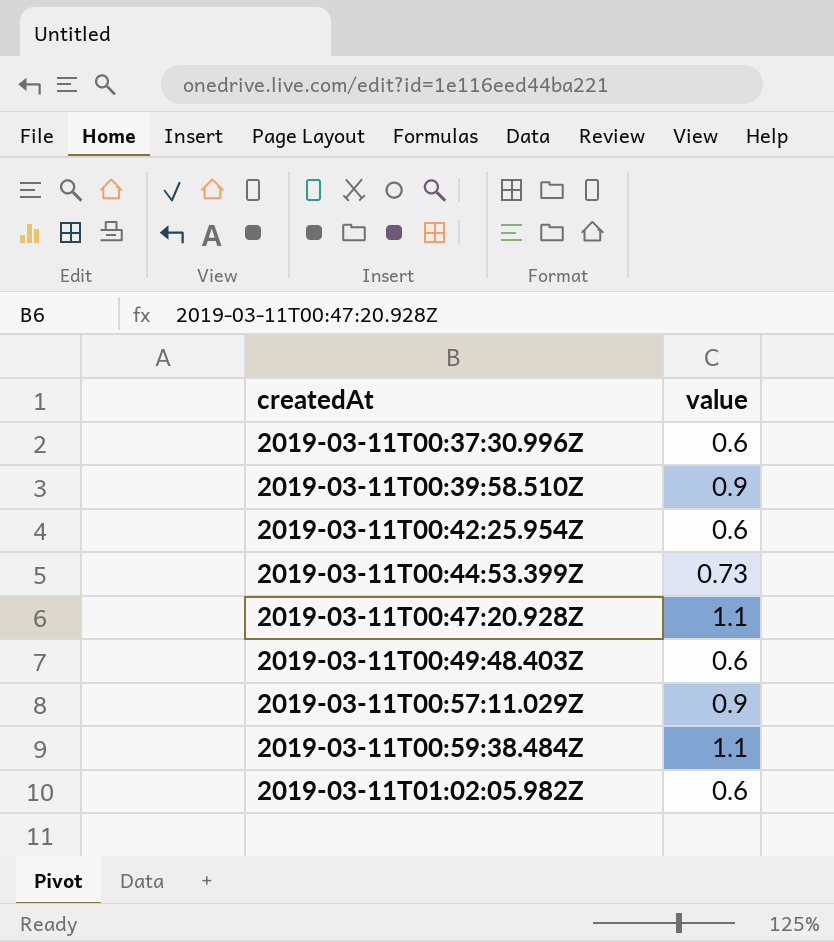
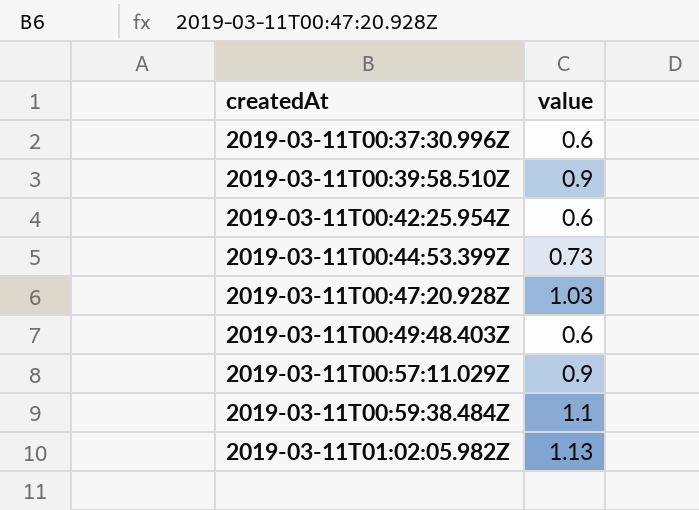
2019-03-11T00:47:20.928Z | value: 1.1 -> 1.03
2019-03-11T01:02:05.982Z | value: 0.6 -> 1.13

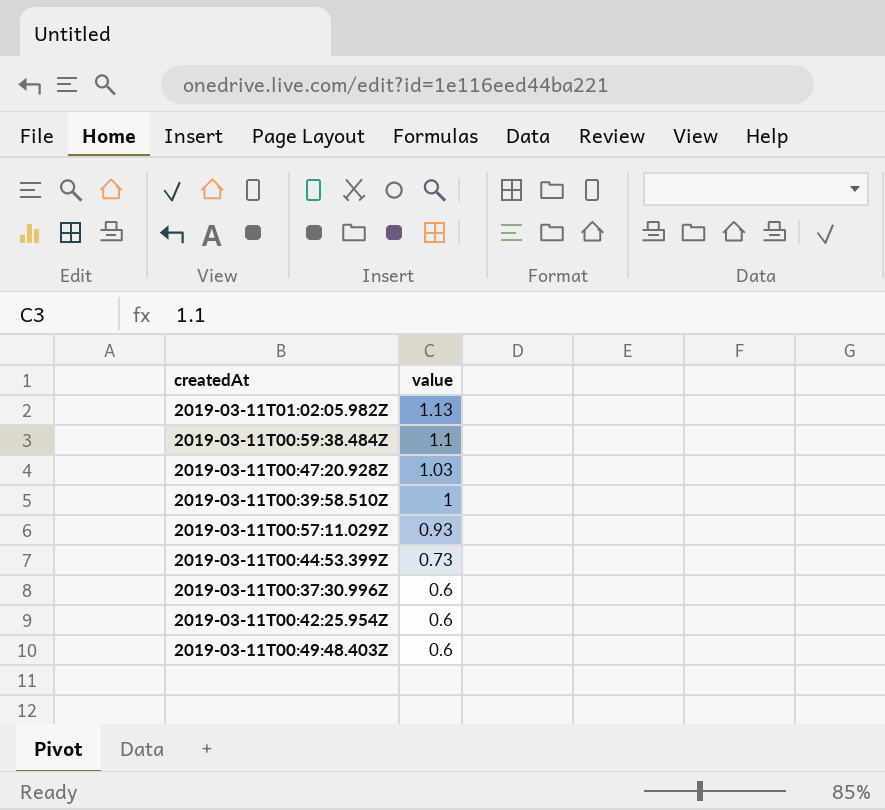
row order: createdAt ascending -> value descending
2019-03-11T00:39:58.510Z | value: 0.9 -> 1
2019-03-11T00:57:11.029Z | value: 0.9 -> 0.93

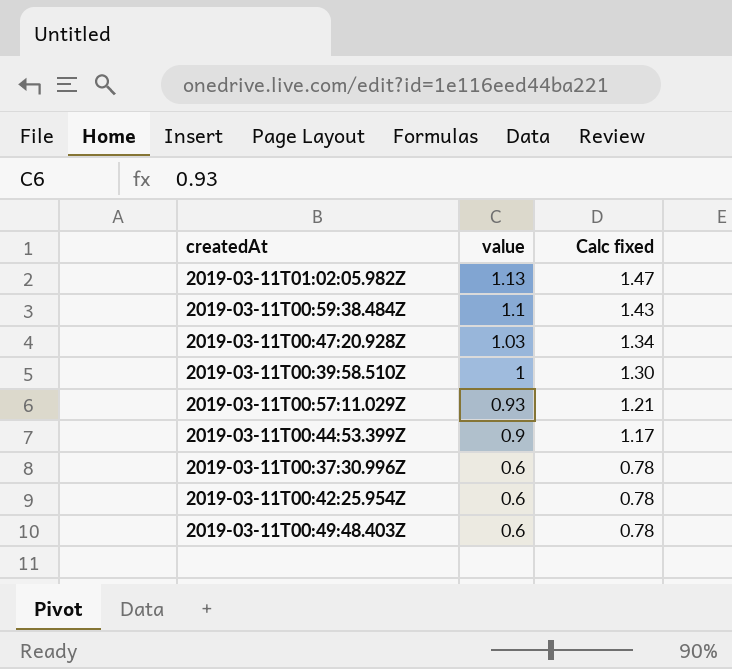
column Calc fixed | formula: none -> [value] * 1.3
2019-03-11T00:44:53.399Z | value: 0.73 -> 0.9

